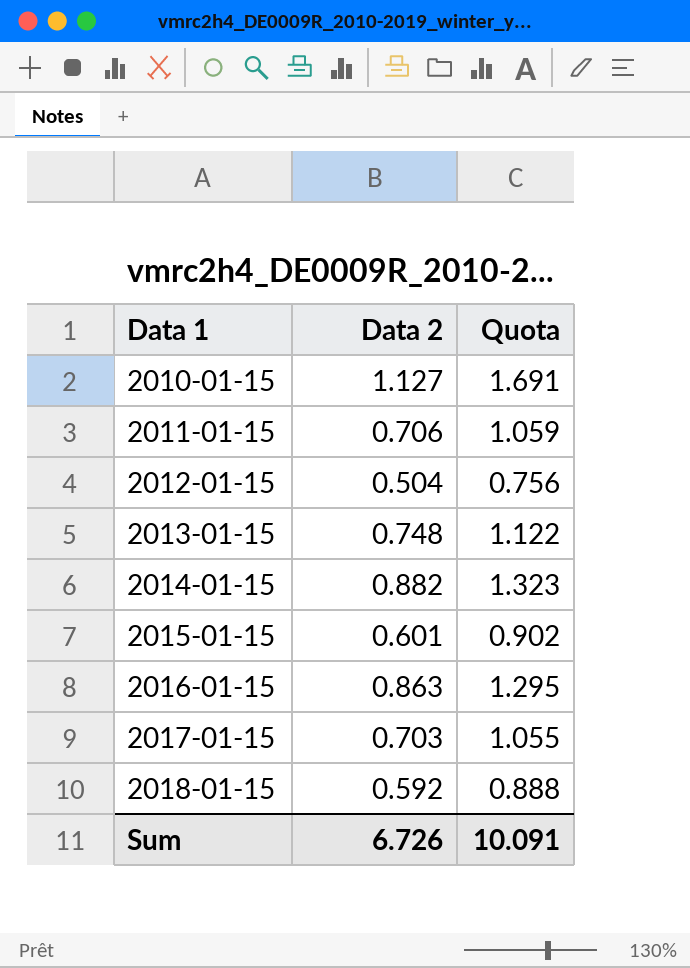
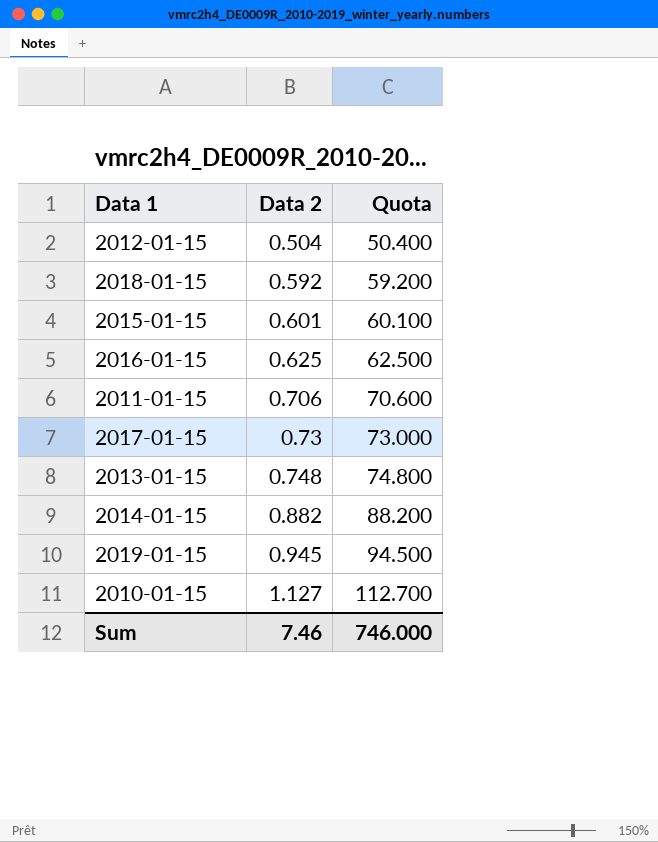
row order: Data 1 ascending -> Data 2 ascending
column Quota | formula: [Data 2] * 1.5 -> [Data 2] * 100
2016-01-15 | Data 2: 0.863 -> 0.625
2017-01-15 | Data 2: 0.703 -> 0.73
row 2019-01-15: none -> 0.945 | 94.500
Sum | Data 2: 6.726 -> 7.46
Sum | Quota: 10.091 -> 746.000

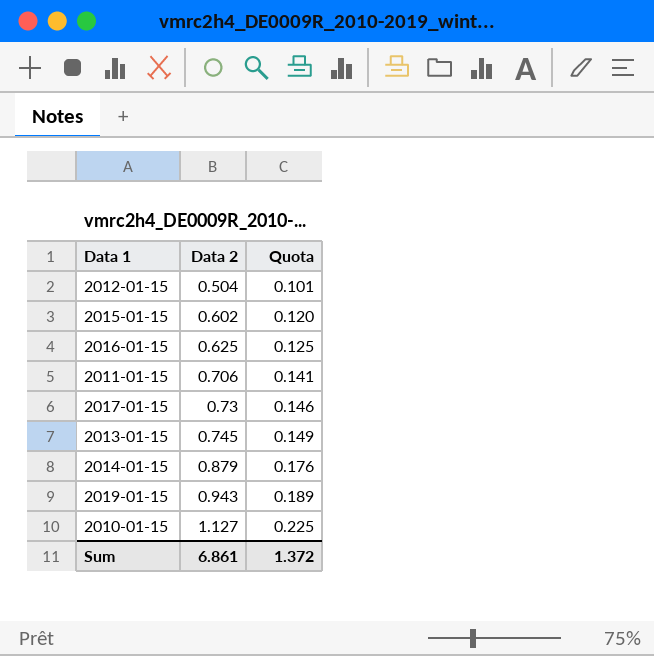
column Quota | formula: [Data 2] * 100 -> [Data 2] * 0.2
row 2018-01-15: 0.592 | 59.200 -> none
2015-01-15 | Data 2: 0.601 -> 0.602
2013-01-15 | Data 2: 0.748 -> 0.745
2014-01-15 | Data 2: 0.882 -> 0.879
2019-01-15 | Data 2: 0.945 -> 0.943
Sum | Data 2: 7.46 -> 6.861
Sum | Quota: 746.000 -> 1.372

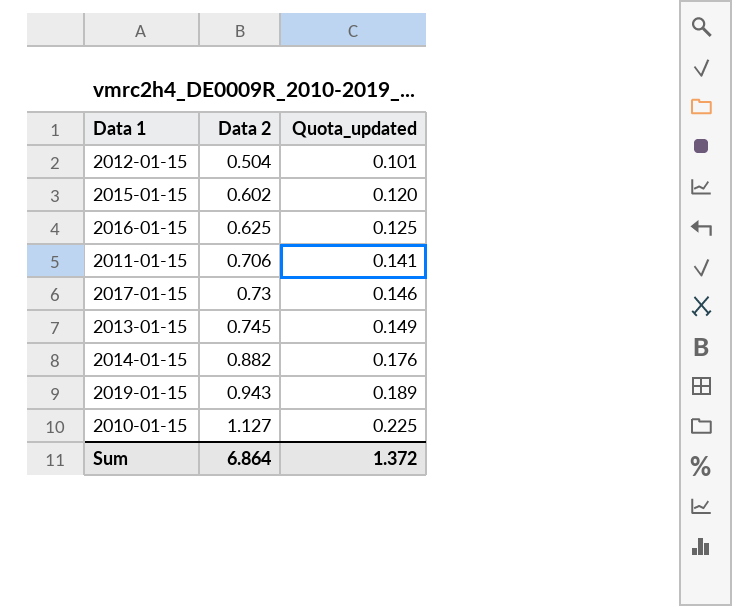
column name: Quota -> Quota_updated
2014-01-15 | Data 2: 0.879 -> 0.882
Sum | Data 2: 6.861 -> 6.864

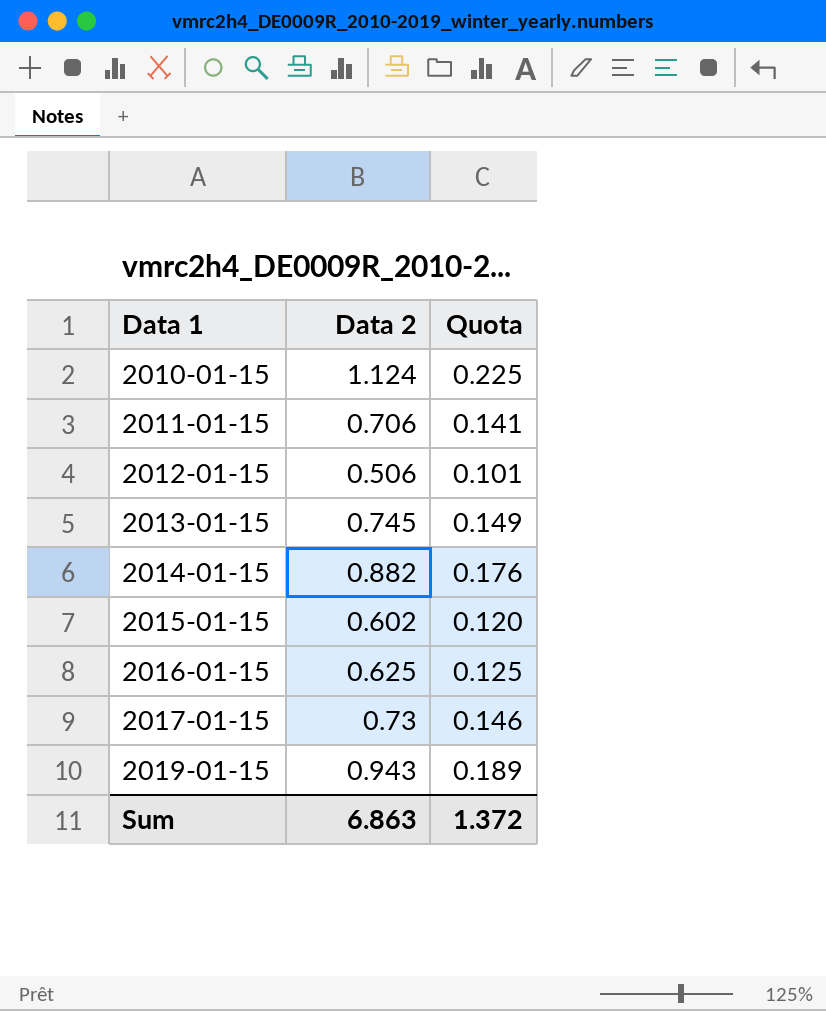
row order: Data 2 ascending -> Data 1 ascending
column name: Quota_updated -> Quota
2010-01-15 | Data 2: 1.127 -> 1.124
2012-01-15 | Data 2: 0.504 -> 0.506
Sum | Data 2: 6.864 -> 6.863

